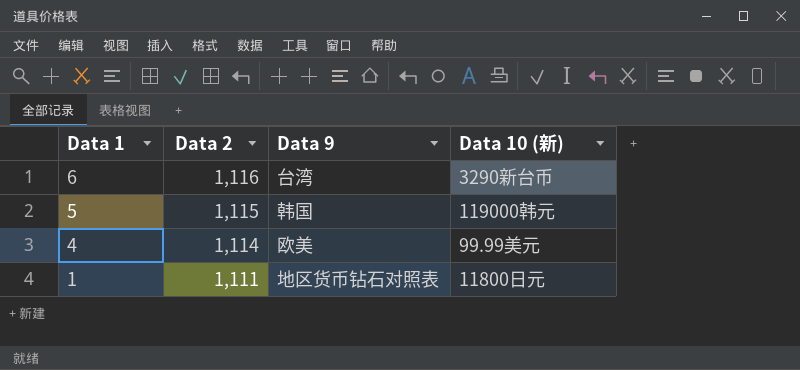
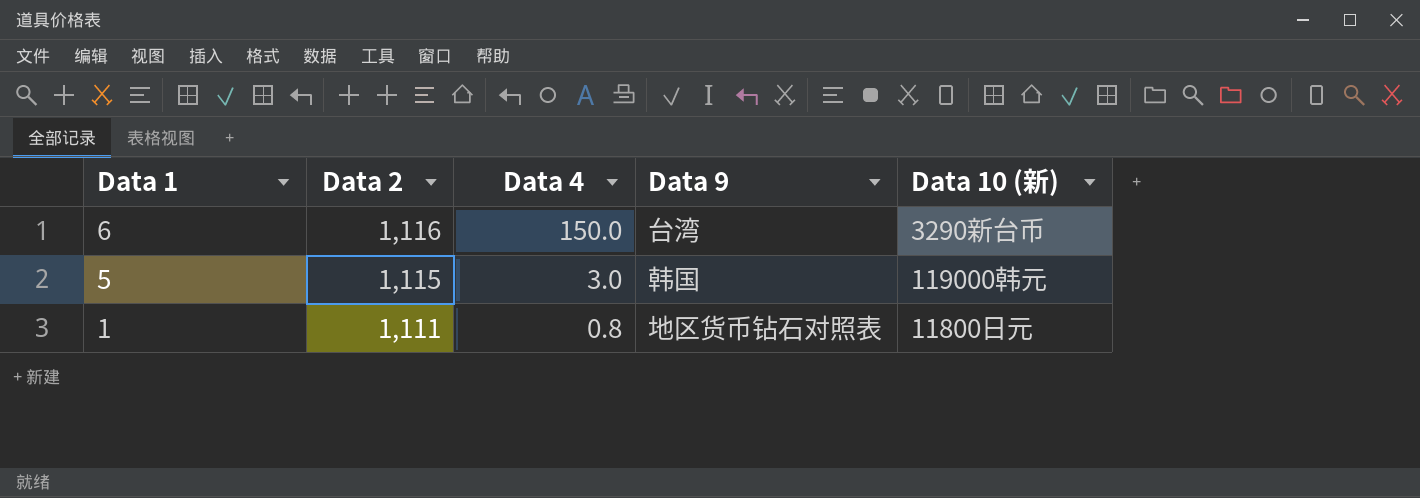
column Data 4 | position: none -> 3
row 4: 1,114 | 欧美 | 99.99美元 -> none

